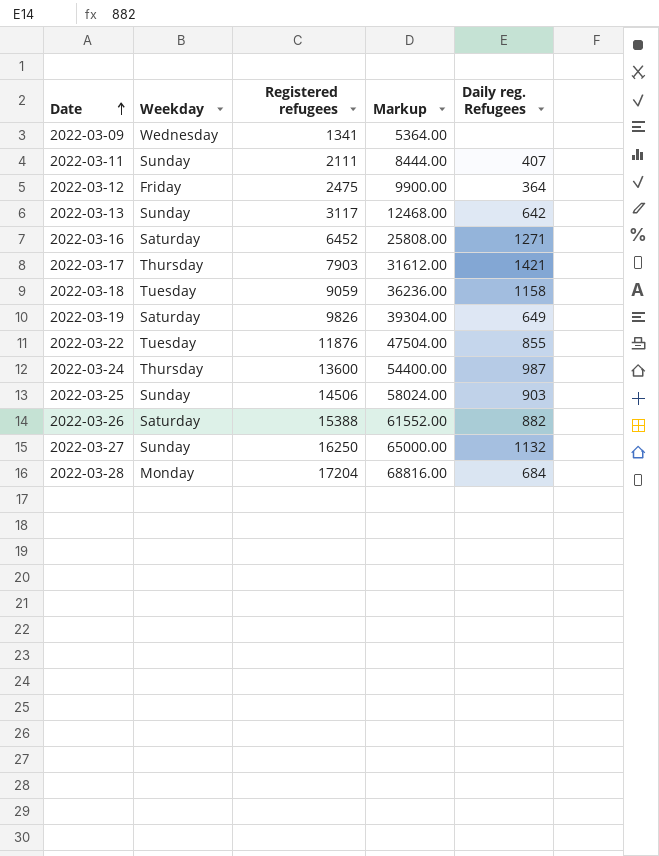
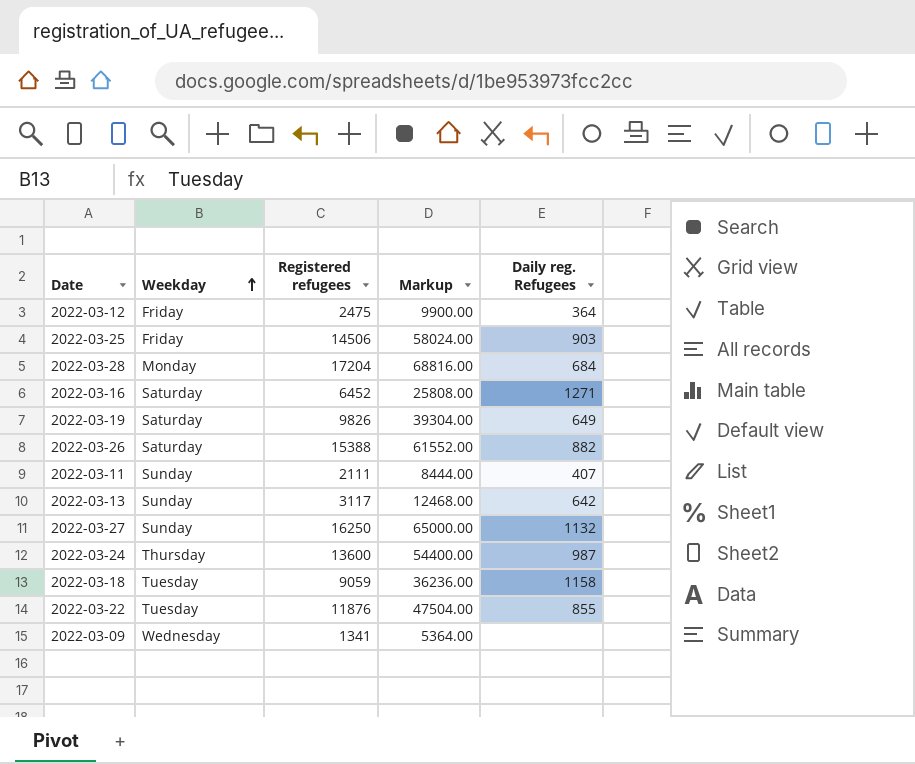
row order: Date ascending -> Weekday ascending
row 2022-03-17: Thursday | 7903 | 31612.00 | 1421 -> none
2022-03-25 | Weekday: Sunday -> Friday

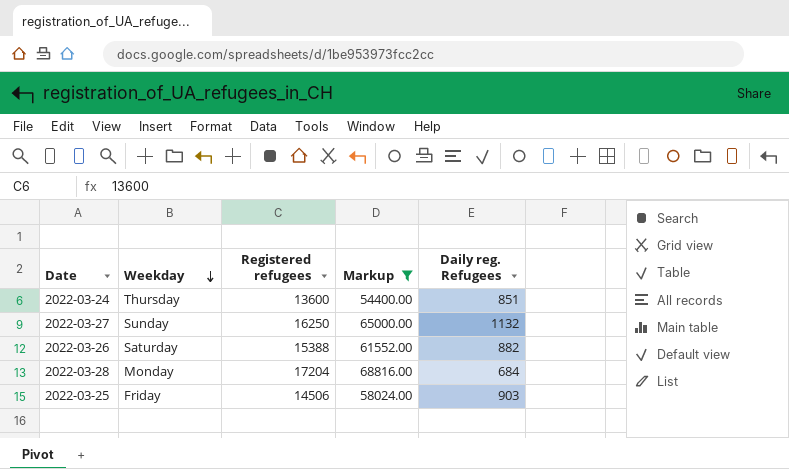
filter: none -> Markup >= 54400.00
row order: Weekday ascending -> Weekday descending
2022-03-24 | Daily reg. Refugees: 987 -> 851

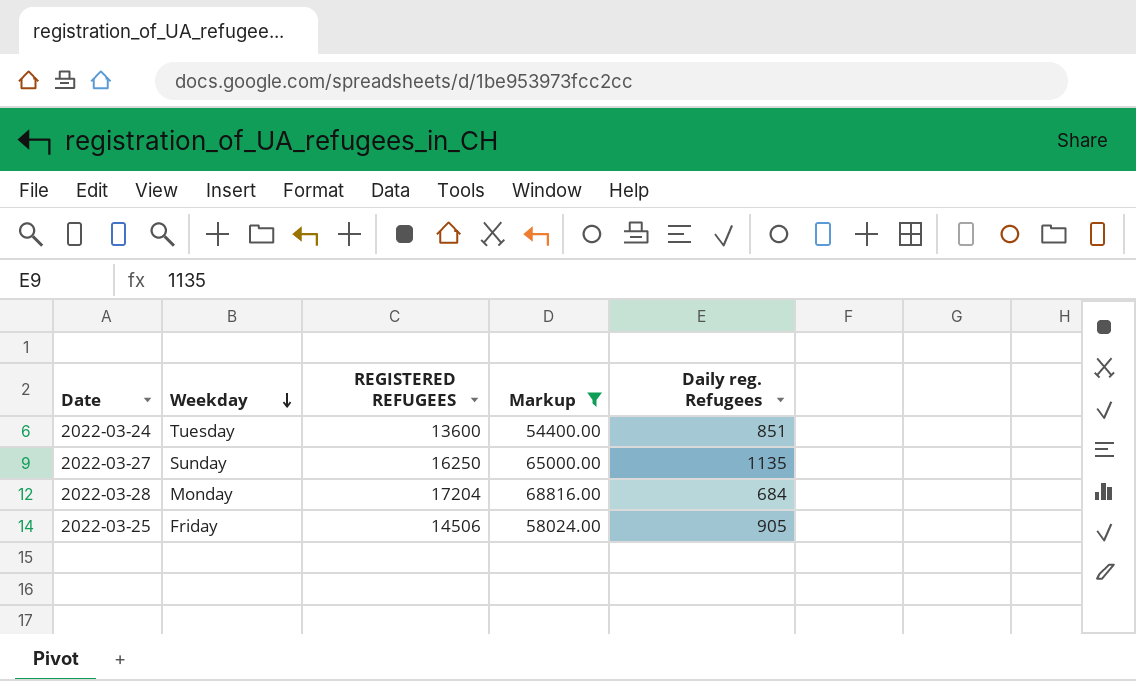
column name: Registered refugees -> REGISTERED REFUGEES
row 2022-03-26: Saturday | 15388 | 61552.00 | 882 -> none
2022-03-24 | Weekday: Thursday -> Tuesday
2022-03-27 | Daily reg. Refugees: 1132 -> 1135
2022-03-25 | Daily reg. Refugees: 903 -> 905

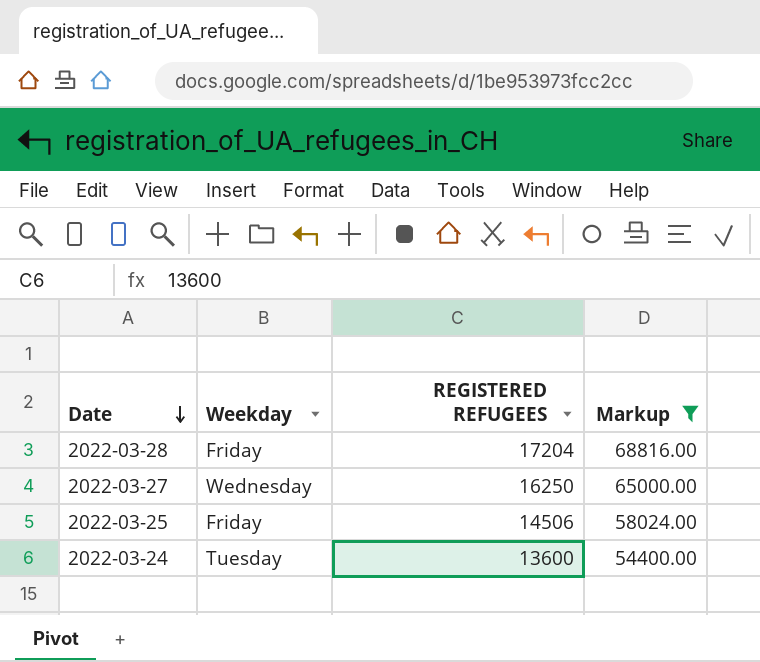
row order: Weekday descending -> Date descending
column Daily reg. Refugees | position: 5 -> none
2022-03-28 | Weekday: Monday -> Friday
2022-03-27 | Weekday: Sunday -> Wednesday

